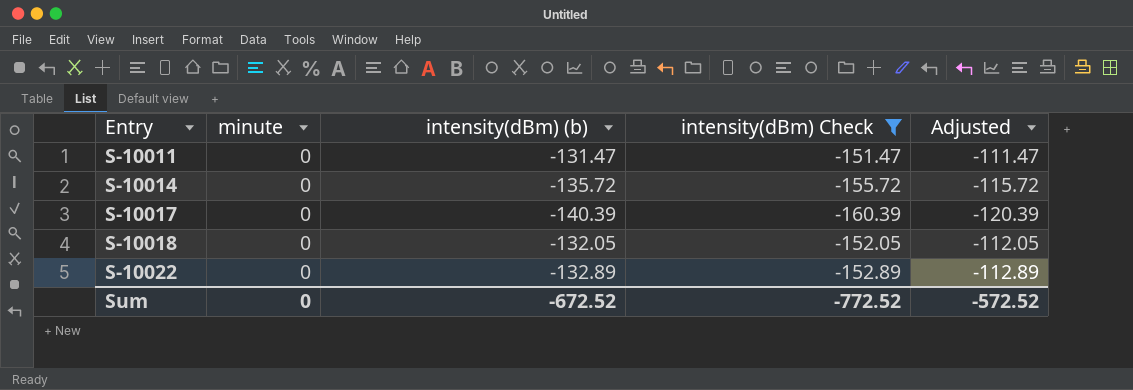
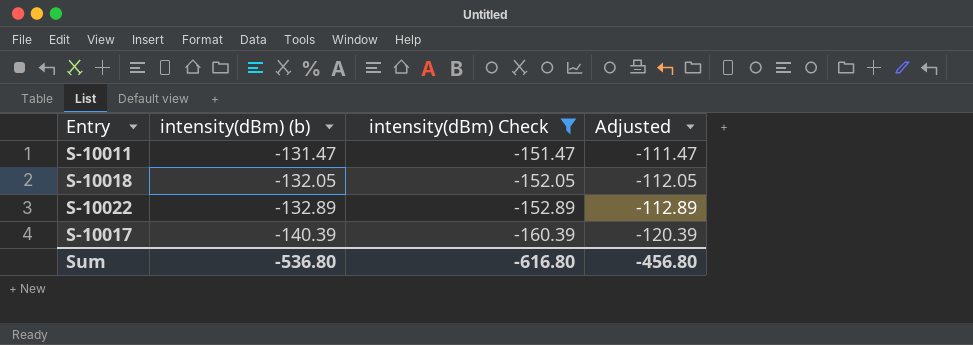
row order: Entry ascending -> intensity(dBm) (b) descending
column minute | position: 2 -> none
row S-10014: 0 | -135.72 | -155.72 | -115.72 -> none
Sum | intensity(dBm) (b): -672.52 -> -536.80
Sum | intensity(dBm) Check: -772.52 -> -616.80
Sum | Adjusted: -572.52 -> -456.80

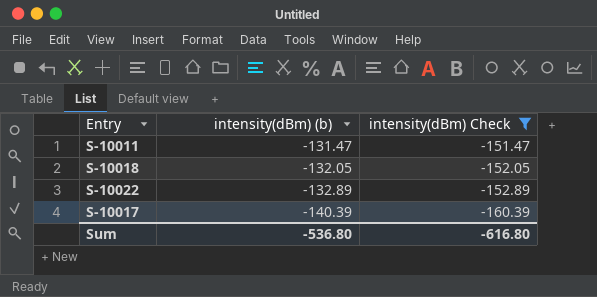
column Adjusted | formula: [intensity(dBm) (b)] + 20 -> none

